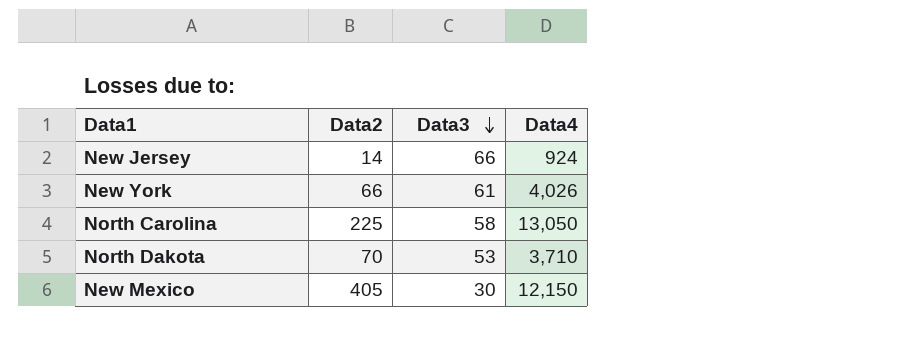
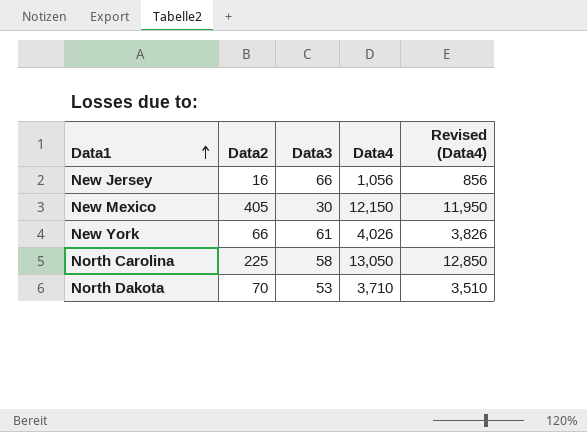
row order: Data3 descending -> Data1 ascending
column Revised (Data4) | formula: none -> [Data4] - 200
New Jersey | Data2: 14 -> 16
New Jersey | Data4: 924 -> 1,056

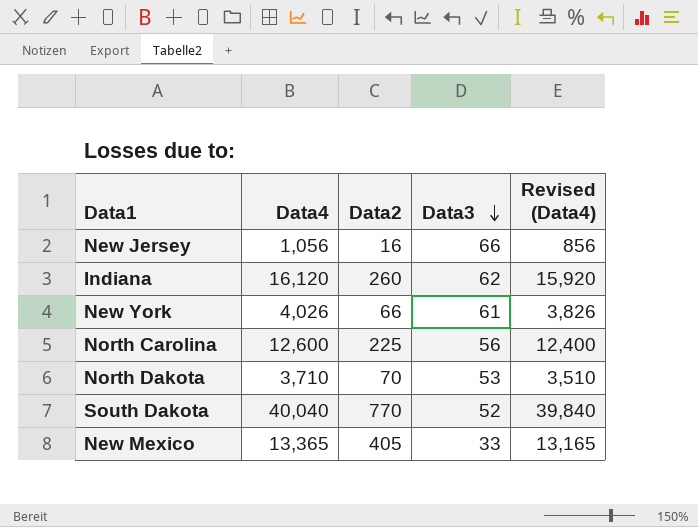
row order: Data1 ascending -> Data3 descending
column Data4 | position: 4 -> 2
row Indiana: none -> 16,120 | 260 | 62 | 15,920
North Carolina | Data4: 13,050 -> 12,600
North Carolina | Data3: 58 -> 56
North Carolina | Revised (Data4): 12,850 -> 12,400
row South Dakota: none -> 40,040 | 770 | 52 | 39,840
New Mexico | Data4: 12,150 -> 13,365
New Mexico | Data3: 30 -> 33
New Mexico | Revised (Data4): 11,950 -> 13,165

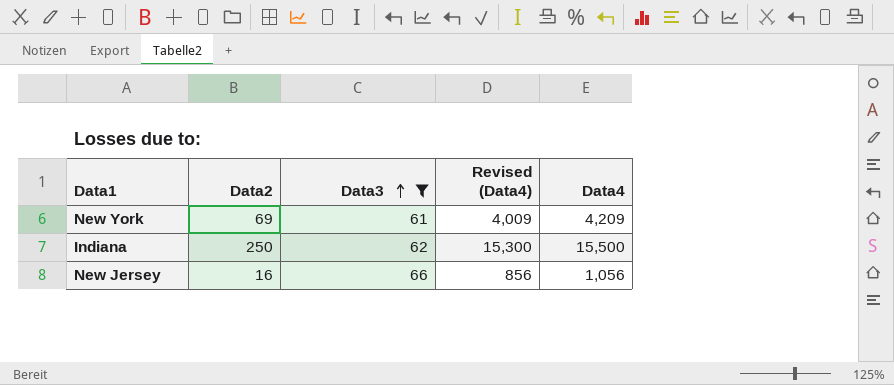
filter: none -> Data3 >= 61
row order: Data3 descending -> Data3 ascending
column Data4 | position: 2 -> 5
New York | Data2: 66 -> 69
New York | Revised (Data4): 3,826 -> 4,009
New York | Data4: 4,026 -> 4,209
Indiana | Data2: 260 -> 250
Indiana | Revised (Data4): 15,920 -> 15,300
Indiana | Data4: 16,120 -> 15,500

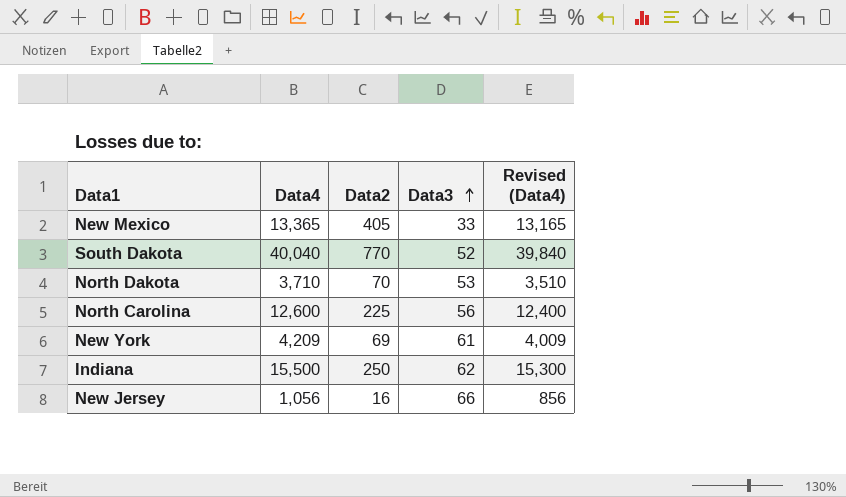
filter: Data3 >= 61 -> none
column Data4 | position: 5 -> 2

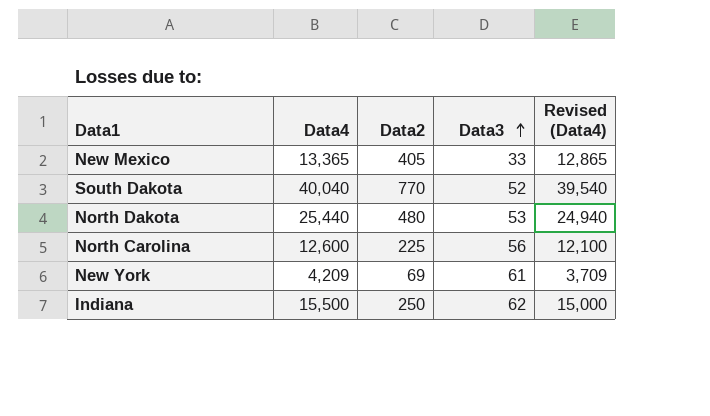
column Revised (Data4) | formula: [Data4] - 200 -> [Data4] - 500
row New Jersey: 1,056 | 16 | 66 | 856 -> none
North Dakota | Data4: 3,710 -> 25,440
North Dakota | Data2: 70 -> 480

